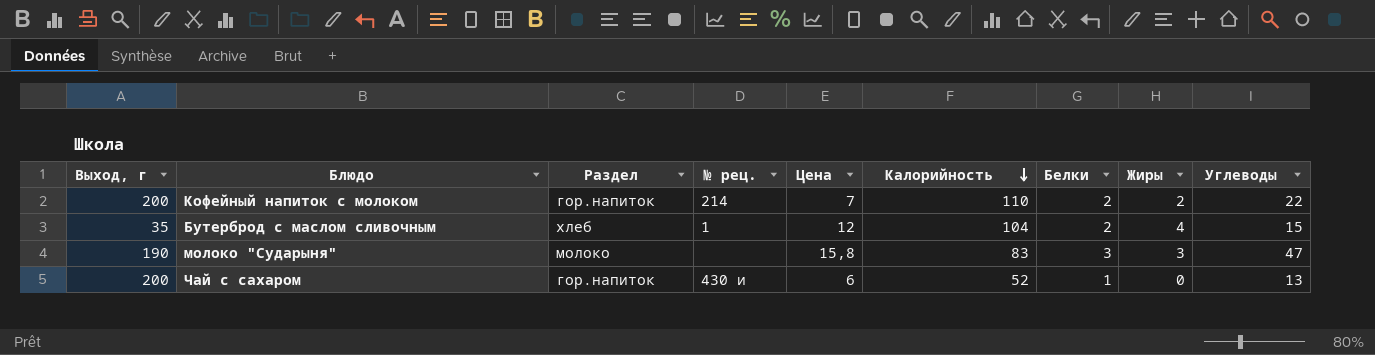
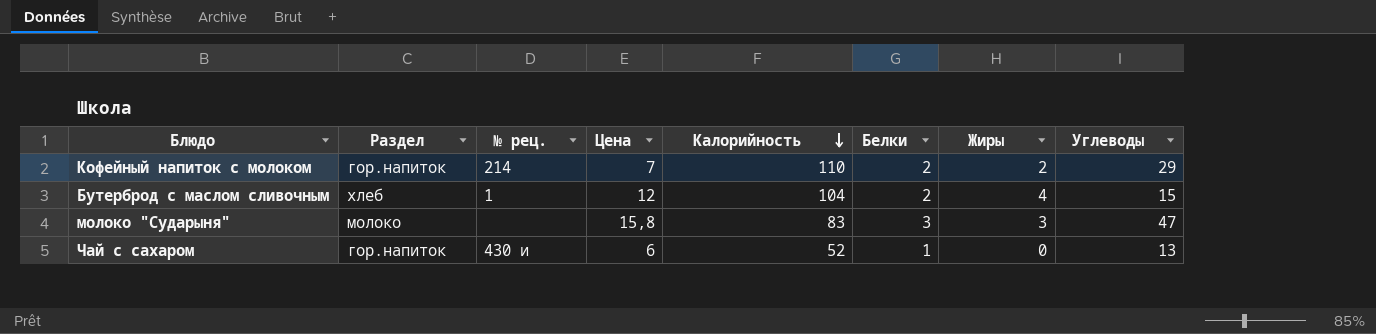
column Выход, г | position: 1 -> none
Кофейный напиток с молоком | Углеводы: 22 -> 29

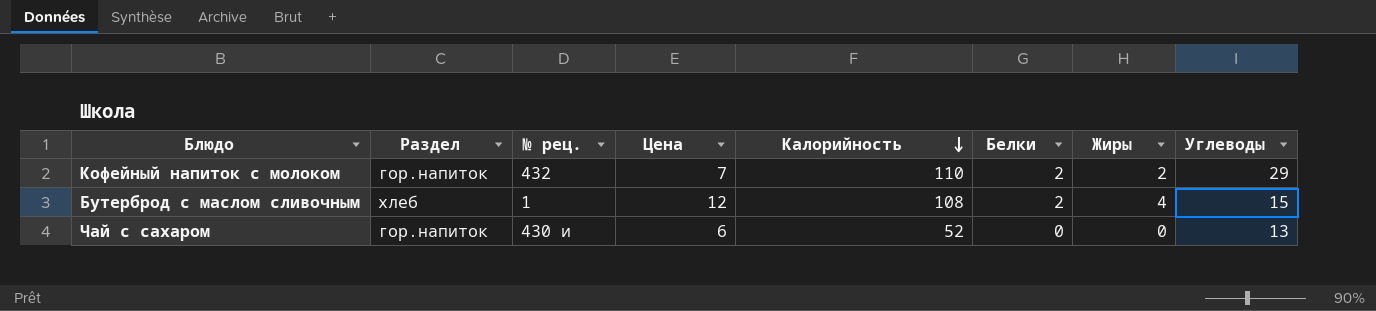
row молоко "Сударыня": молоко | none | 15,8 | 83 | 3 | 3 | 47 -> none
Кофейный напиток с молоком | № рец.: 214 -> 432
Бутерброд с маслом сливочным | Калорийность: 104 -> 108
Чай с сахаром | Белки: 1 -> 0

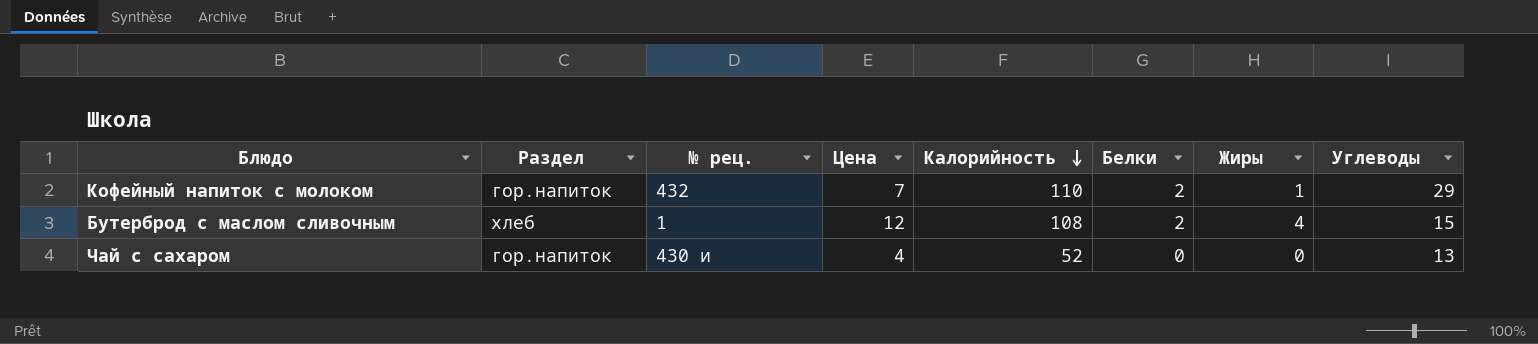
Кофейный напиток с молоком | Жиры: 2 -> 1
Чай с сахаром | Цена: 6 -> 4

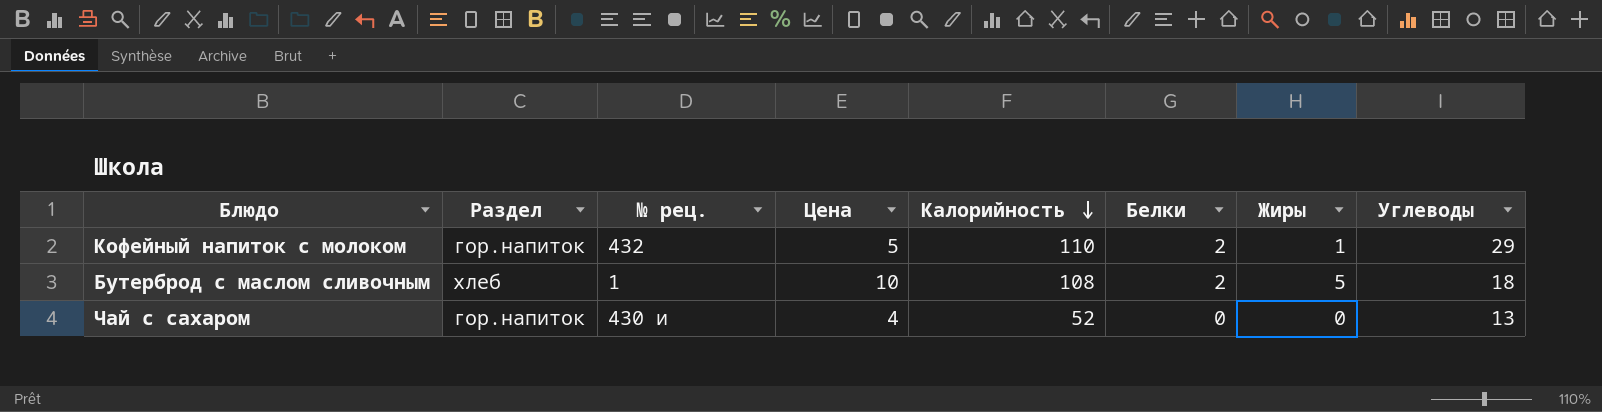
Кофейный напиток с молоком | Цена: 7 -> 5
Бутерброд с маслом сливочным | Цена: 12 -> 10
Бутерброд с маслом сливочным | Жиры: 4 -> 5
Бутерброд с маслом сливочным | Углеводы: 15 -> 18

